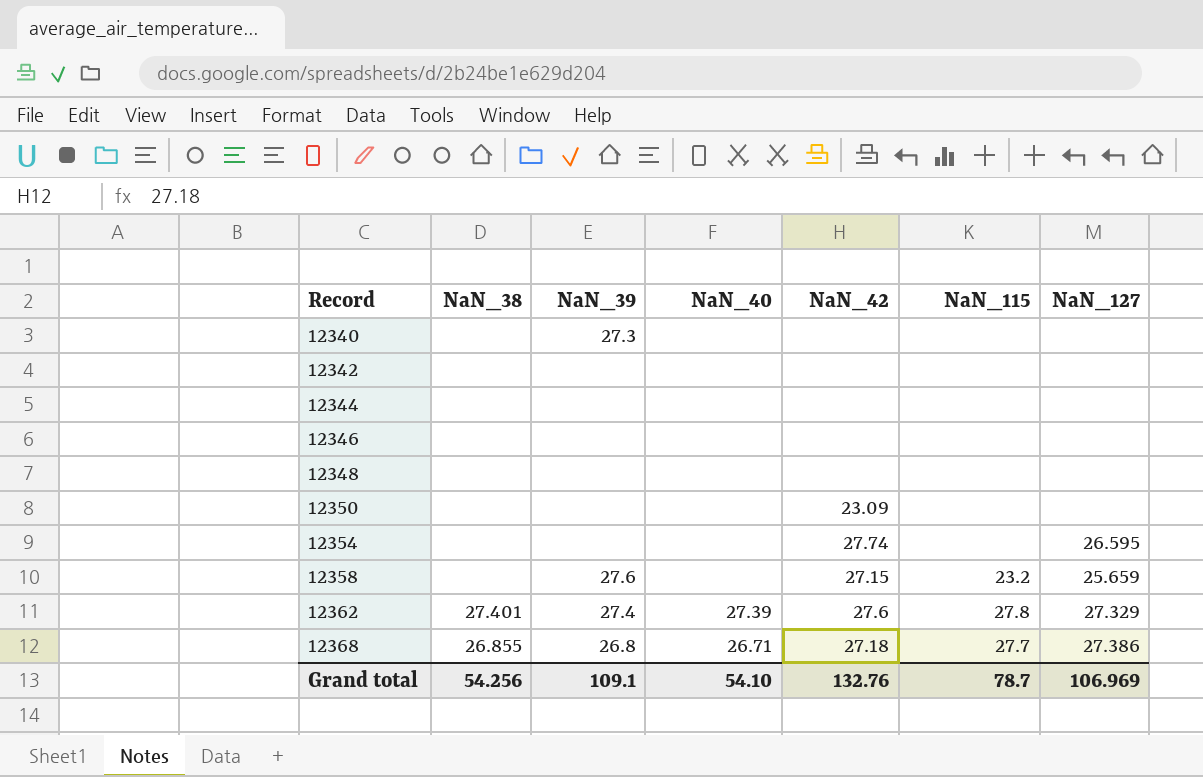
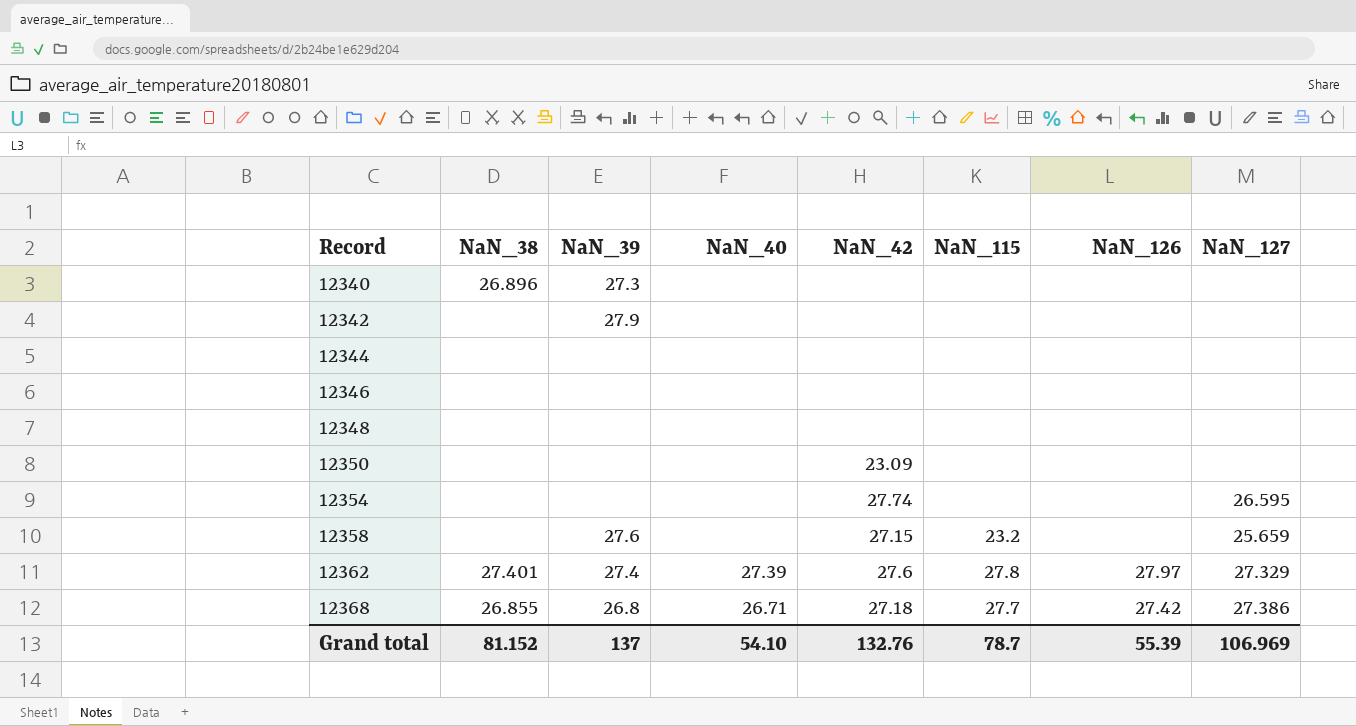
column NaN_126 | position: none -> 7
12340 | NaN_38: none -> 26.896
12342 | NaN_39: none -> 27.9
Grand total | NaN_38: 54.256 -> 81.152
Grand total | NaN_39: 109.1 -> 137

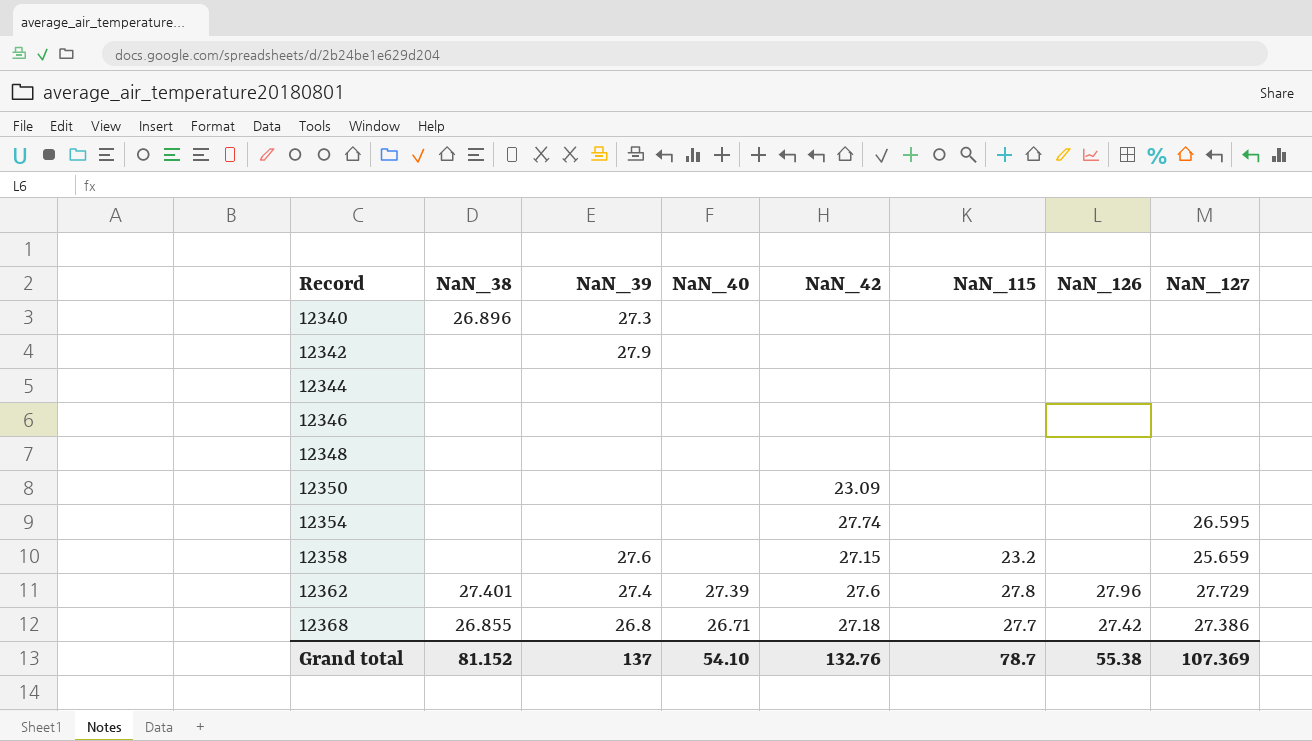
12362 | NaN_126: 27.97 -> 27.96
12362 | NaN_127: 27.329 -> 27.729
Grand total | NaN_126: 55.39 -> 55.38
Grand total | NaN_127: 106.969 -> 107.369

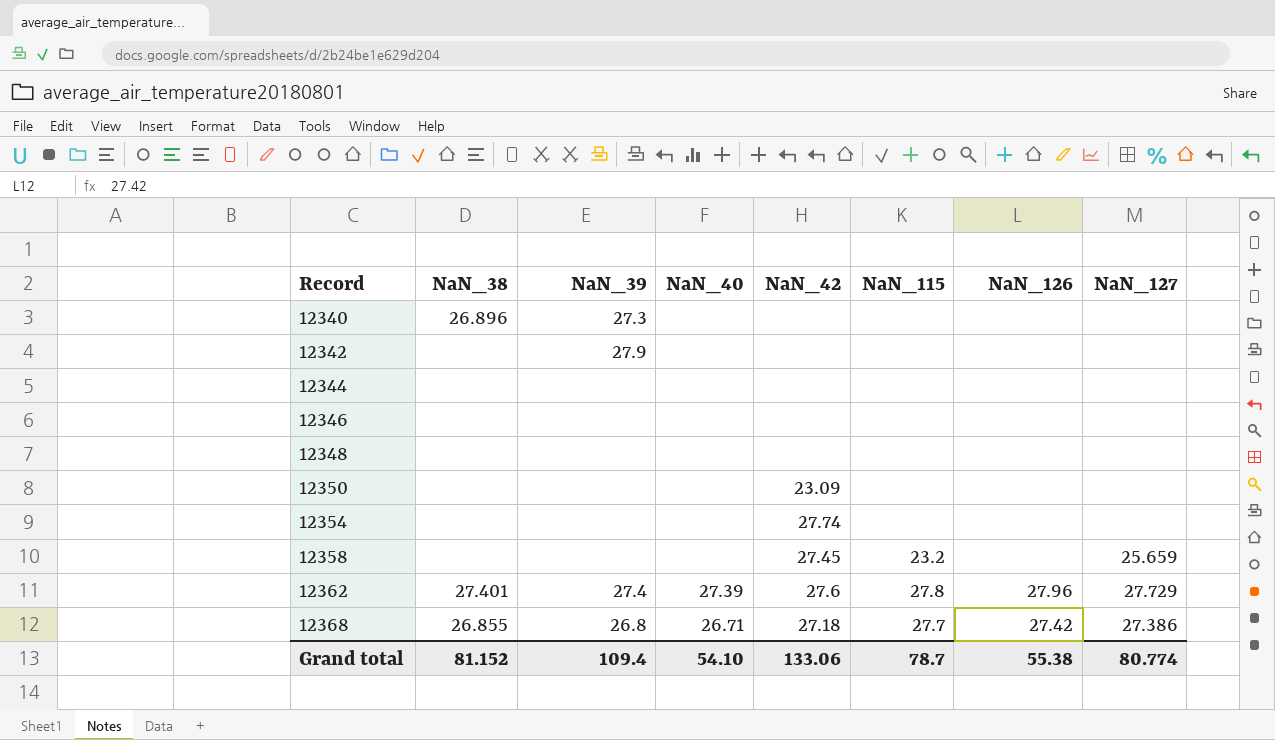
12354 | NaN_127: 26.595 -> none
12358 | NaN_39: 27.6 -> none
12358 | NaN_42: 27.15 -> 27.45
Grand total | NaN_39: 137 -> 109.4
Grand total | NaN_42: 132.76 -> 133.06
Grand total | NaN_127: 107.369 -> 80.774

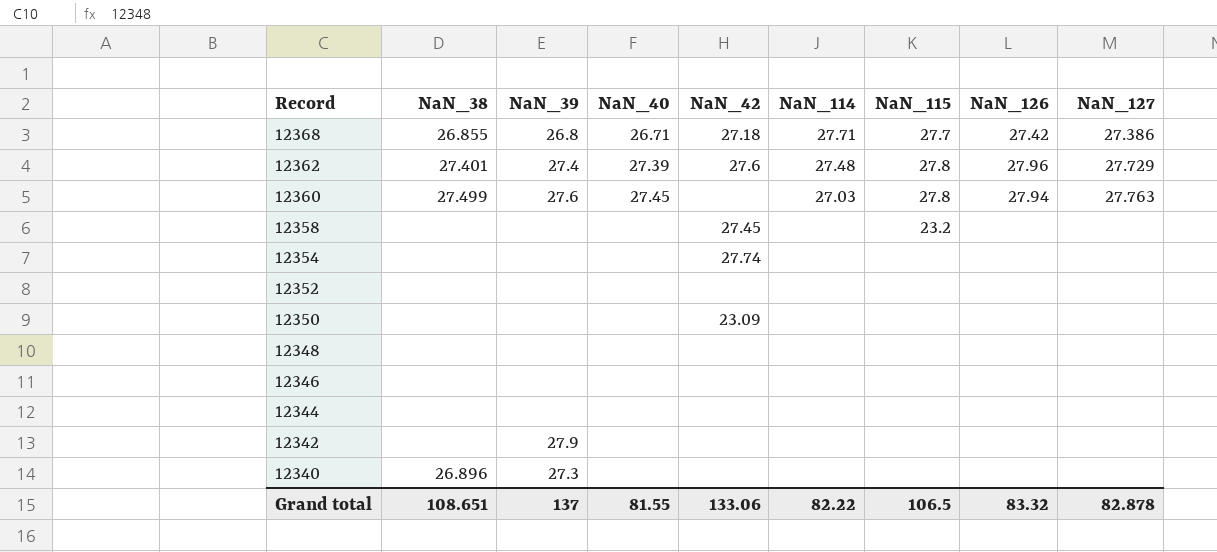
row order: Record ascending -> Record descending
column NaN_114 | position: none -> 6
row 12360: none -> 27.499 | 27.6 | 27.45 | none | 27.03 | 27.8 | 27.94 | 27.763
12358 | NaN_127: 25.659 -> none
row 12352: none -> none | none | none | none | none | none | none | none
Grand total | NaN_38: 81.152 -> 108.651
Grand total | NaN_39: 109.4 -> 137
Grand total | NaN_40: 54.10 -> 81.55
Grand total | NaN_115: 78.7 -> 106.5
Grand total | NaN_126: 55.38 -> 83.32
Grand total | NaN_127: 80.774 -> 82.878

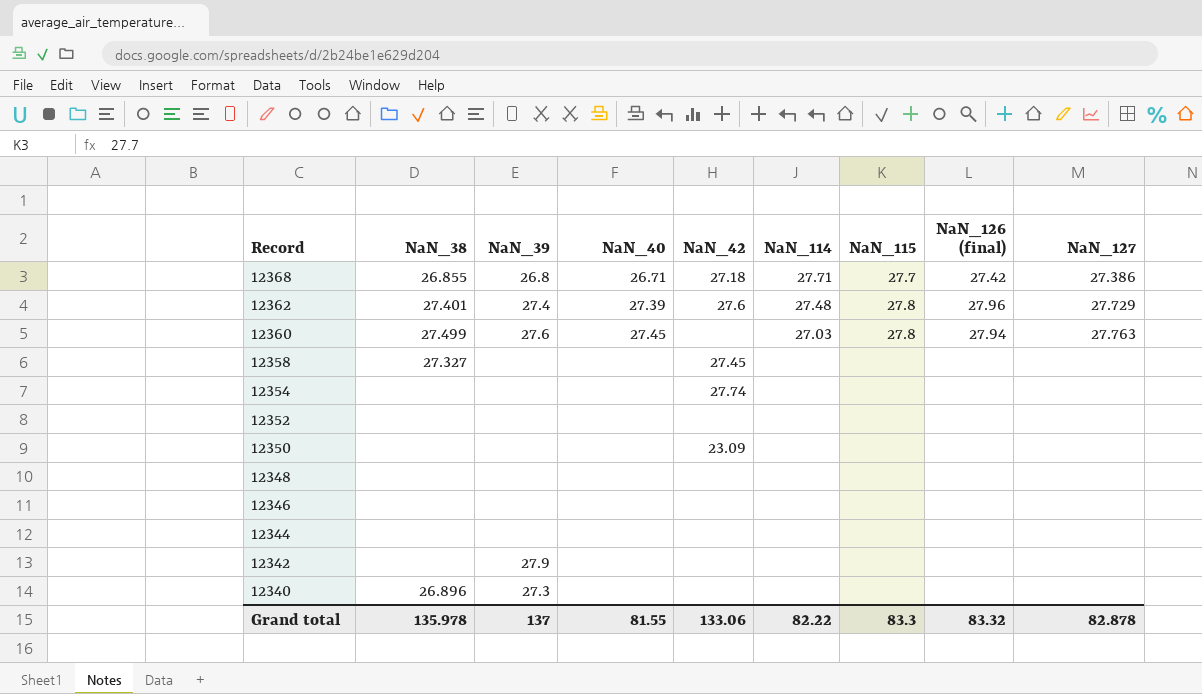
column name: NaN_126 -> NaN_126 (final)
12358 | NaN_38: none -> 27.327
12358 | NaN_115: 23.2 -> none
Grand total | NaN_38: 108.651 -> 135.978
Grand total | NaN_115: 106.5 -> 83.3

